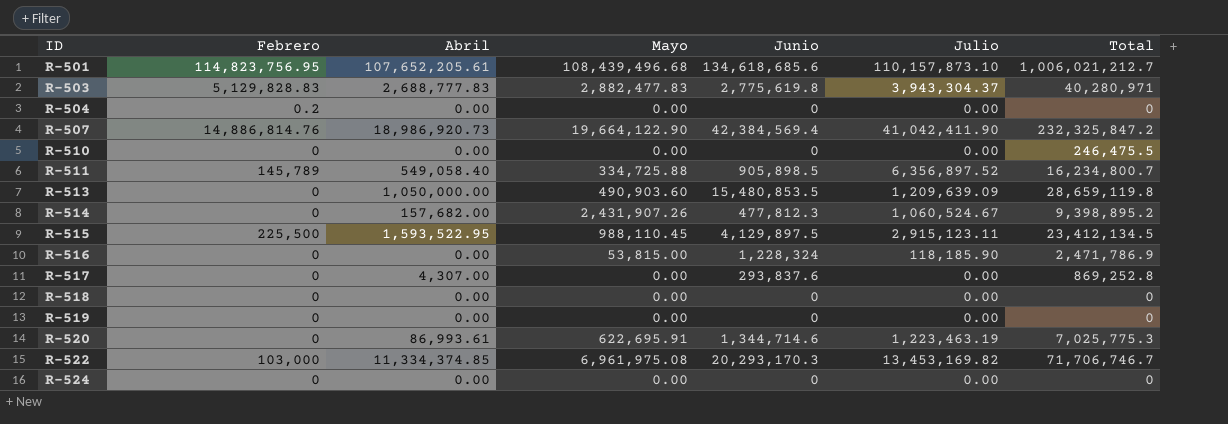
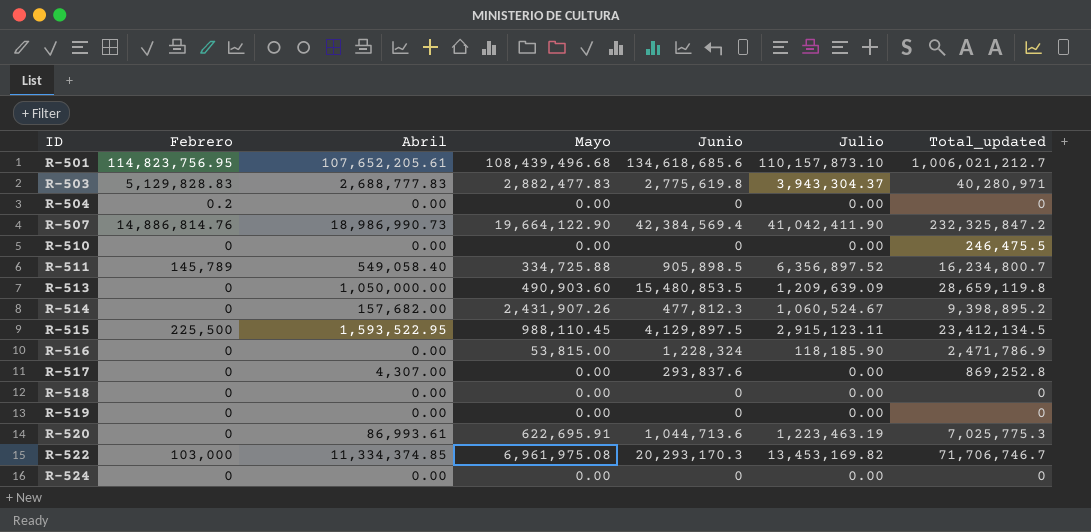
column name: Total -> Total_updated
R-507 | Abril: 18,986,920.73 -> 18,986,990.73
R-520 | Junio: 1,344,714.6 -> 1,044,713.6

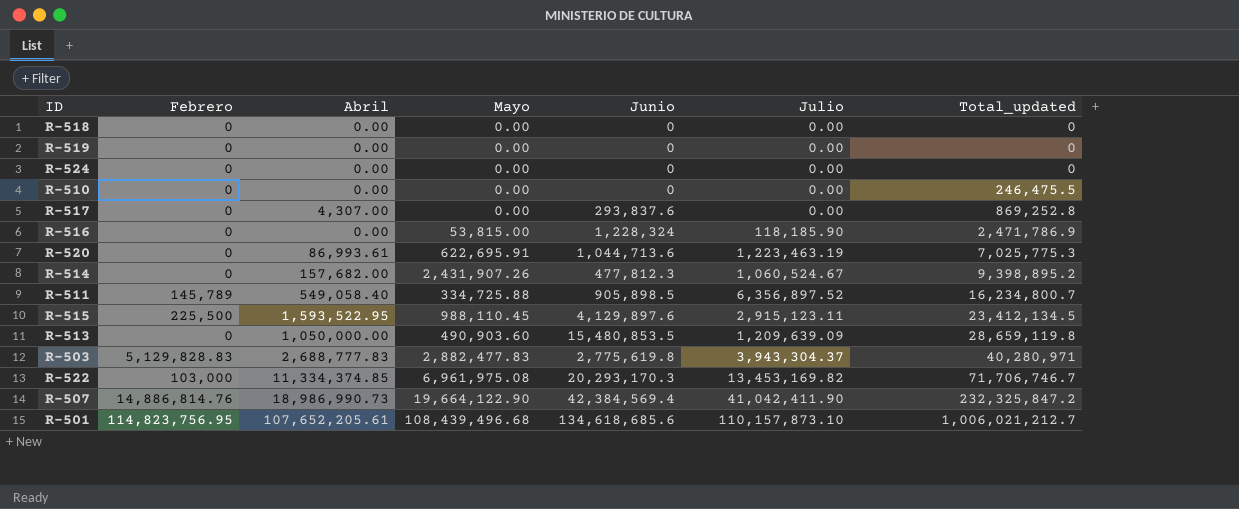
row order: ID ascending -> Total_updated ascending
row R-504: 0.2 | 0.00 | 0.00 | 0 | 0.00 | 0 -> none
R-515 | Junio: 4,129,897.5 -> 4,129,897.6

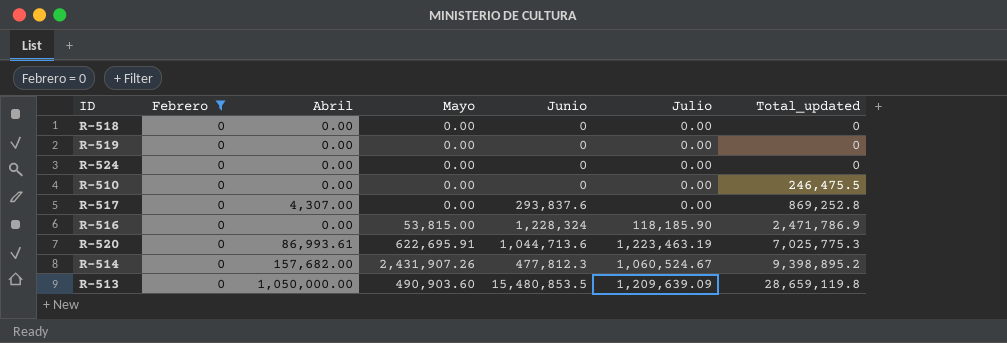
filter: none -> Febrero = 0

